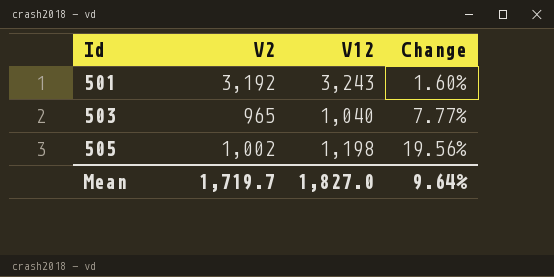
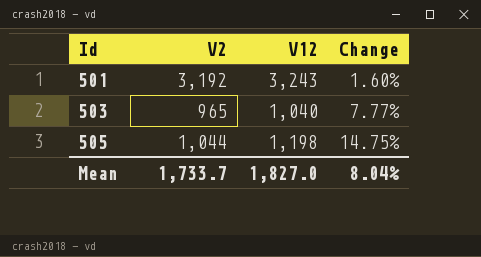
505 | V2: 1,002 -> 1,044
505 | Change: 19.56% -> 14.75%
Mean | V2: 1,719.7 -> 1,733.7
Mean | Change: 9.64% -> 8.04%

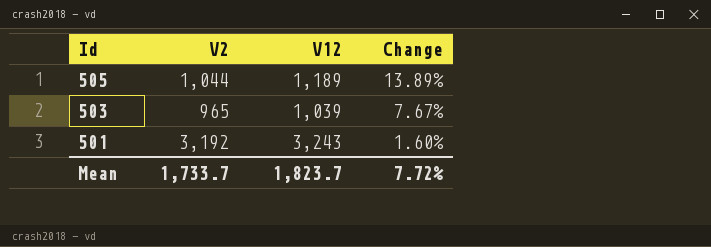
row order: Id ascending -> Id descending
505 | V12: 1,198 -> 1,189
505 | Change: 14.75% -> 13.89%
503 | V12: 1,040 -> 1,039
503 | Change: 7.77% -> 7.67%
Mean | V12: 1,827.0 -> 1,823.7
Mean | Change: 8.04% -> 7.72%

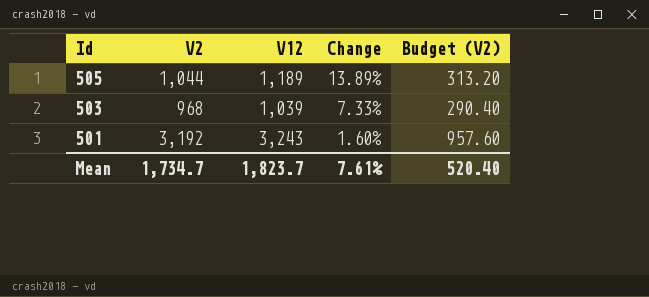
column Budget (V2) | formula: none -> [V2] * 0.3
503 | V2: 965 -> 968
503 | Change: 7.67% -> 7.33%
Mean | V2: 1,733.7 -> 1,734.7
Mean | Change: 7.72% -> 7.61%

